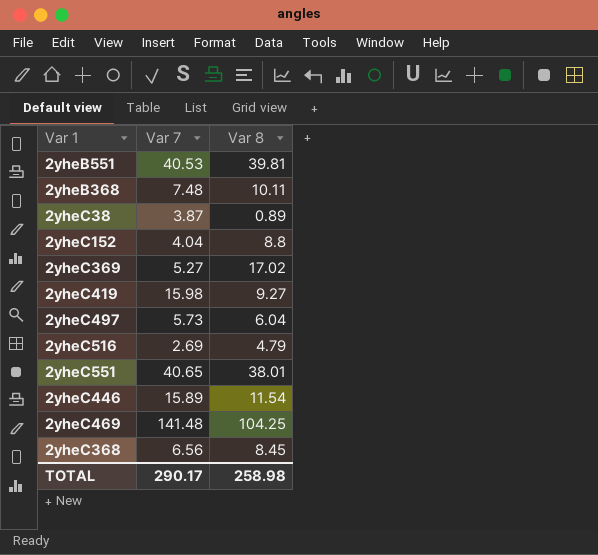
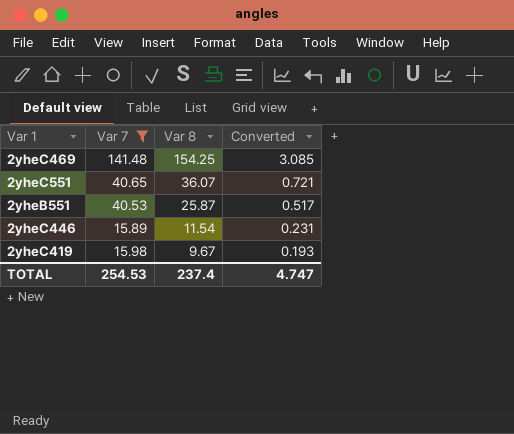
filter: none -> Var 7 >= 15.89
row order: none -> Var 8 descending
column Converted | formula: none -> [Var 8] * 0.02
2yheC469 | Var 8: 104.25 -> 154.25
2yheC551 | Var 8: 38.01 -> 36.07
2yheB551 | Var 8: 39.81 -> 25.87
2yheC419 | Var 8: 9.27 -> 9.67
TOTAL | Var 7: 290.17 -> 254.53
TOTAL | Var 8: 258.98 -> 237.4

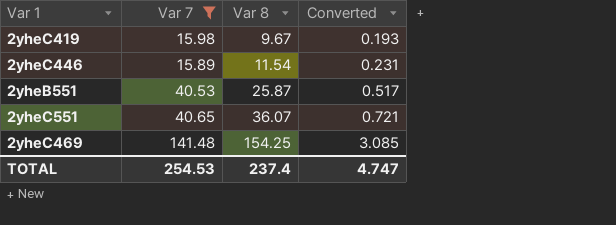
row order: Var 8 descending -> Var 8 ascending

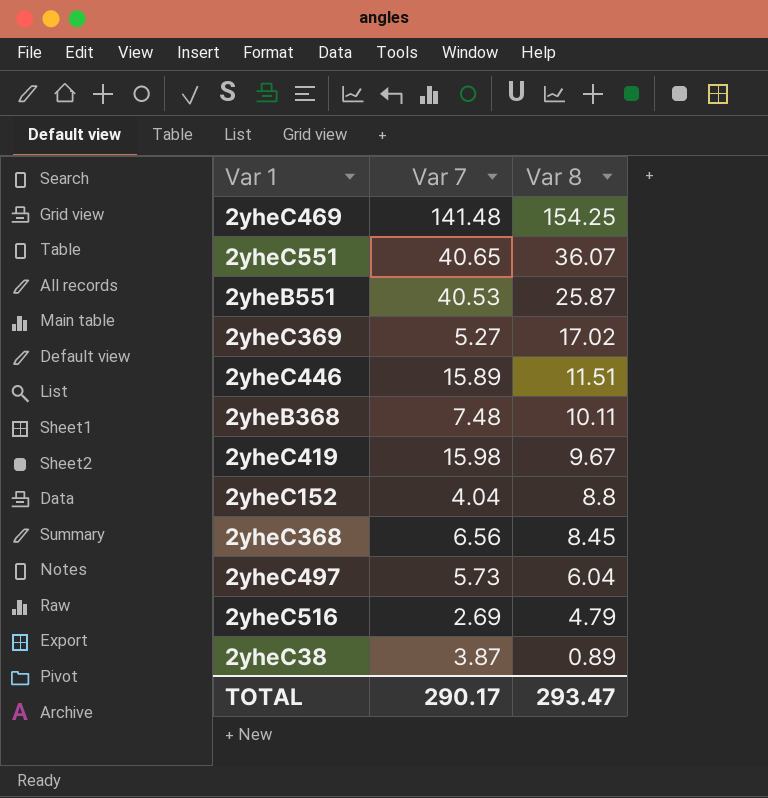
filter: Var 7 >= 15.89 -> none
row order: Var 8 ascending -> Var 8 descending
column Converted | formula: [Var 8] * 0.02 -> none
2yheC446 | Var 8: 11.54 -> 11.51
TOTAL | Var 7: 254.53 -> 290.17
TOTAL | Var 8: 237.4 -> 293.47

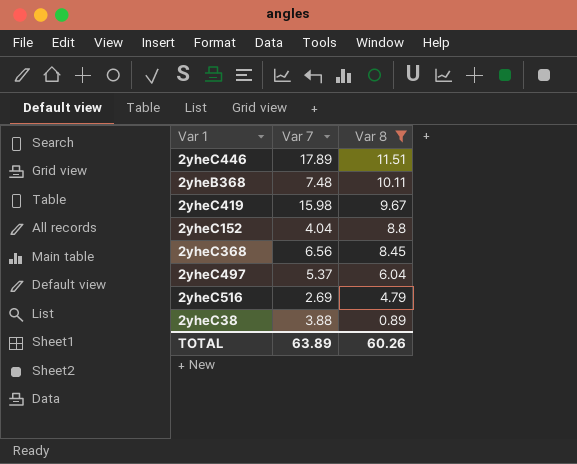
filter: none -> Var 8 <= 11.51
2yheC446 | Var 7: 15.89 -> 17.89
2yheC497 | Var 7: 5.73 -> 5.37
2yheC38 | Var 7: 3.87 -> 3.88
TOTAL | Var 7: 290.17 -> 63.89
TOTAL | Var 8: 293.47 -> 60.26

